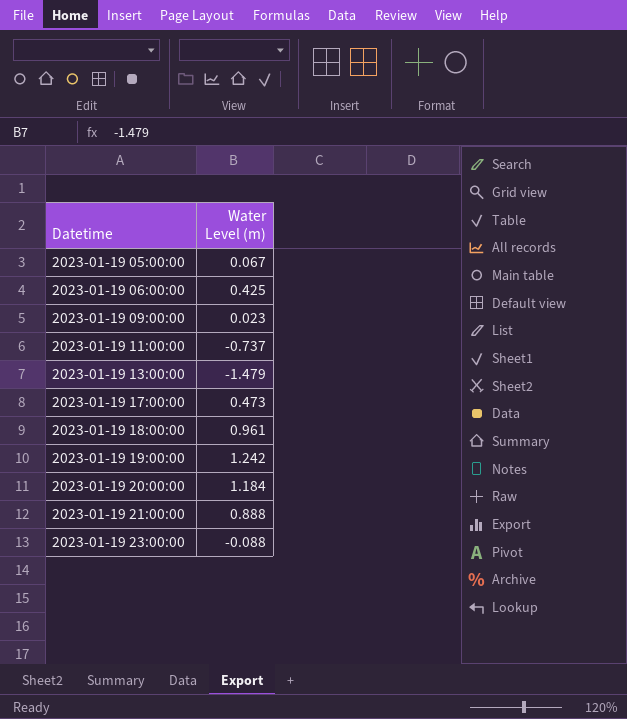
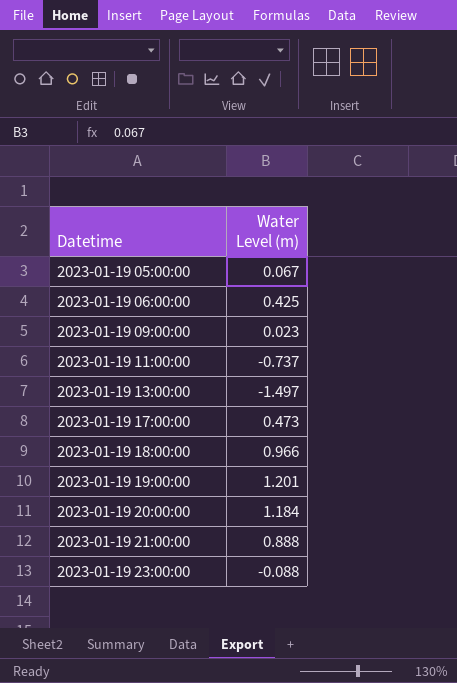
2023-01-19 13:00:00 | Water Level (m): -1.479 -> -1.497
2023-01-19 18:00:00 | Water Level (m): 0.961 -> 0.966
2023-01-19 19:00:00 | Water Level (m): 1.242 -> 1.201

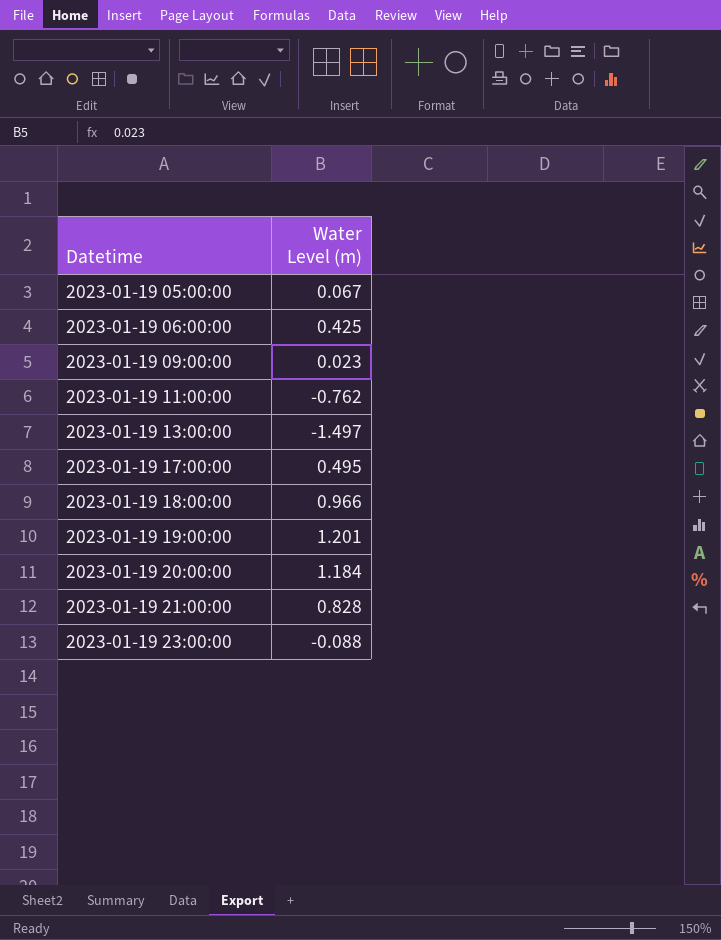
2023-01-19 11:00:00 | Water Level (m): -0.737 -> -0.762
2023-01-19 17:00:00 | Water Level (m): 0.473 -> 0.495
2023-01-19 21:00:00 | Water Level (m): 0.888 -> 0.828

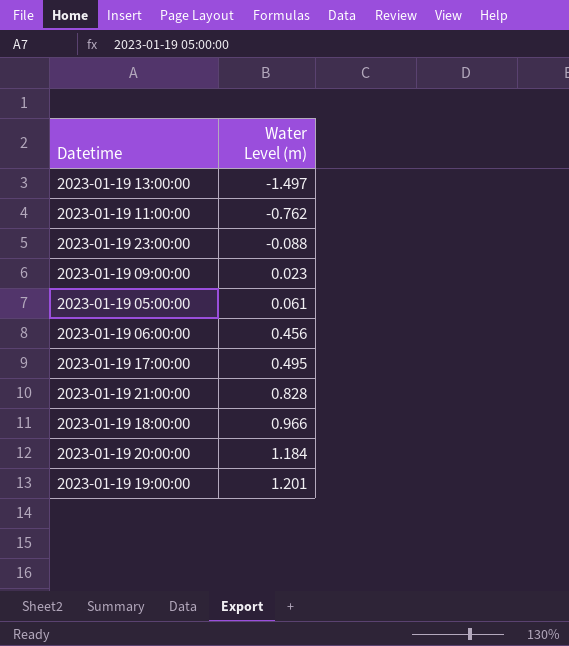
row order: Datetime ascending -> Water Level (m) ascending
2023-01-19 05:00:00 | Water Level (m): 0.067 -> 0.061
2023-01-19 06:00:00 | Water Level (m): 0.425 -> 0.456

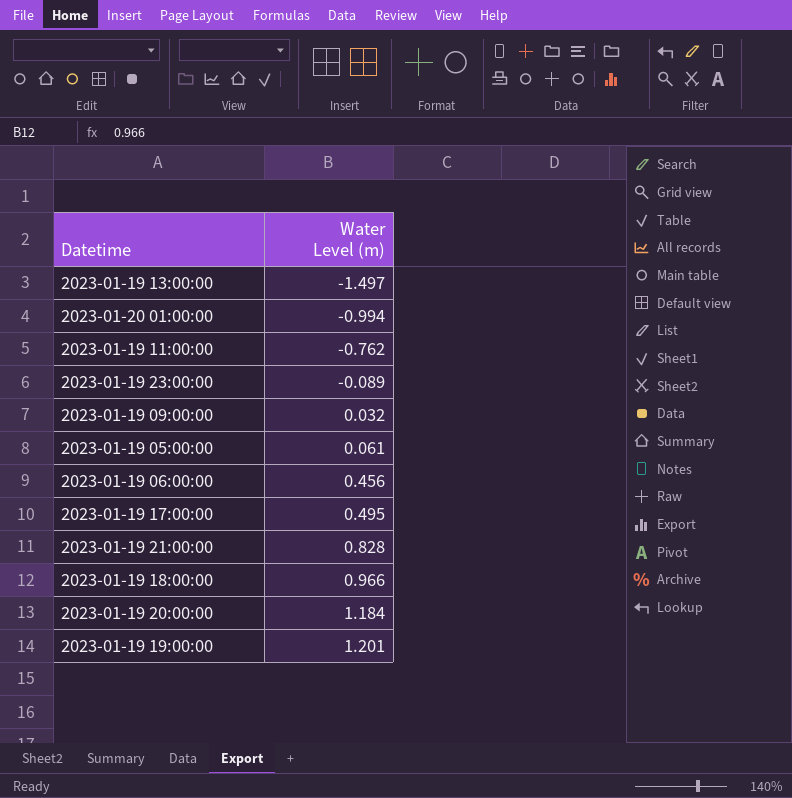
row 2023-01-20 01:00:00: none -> -0.994
2023-01-19 23:00:00 | Water Level (m): -0.088 -> -0.089
2023-01-19 09:00:00 | Water Level (m): 0.023 -> 0.032

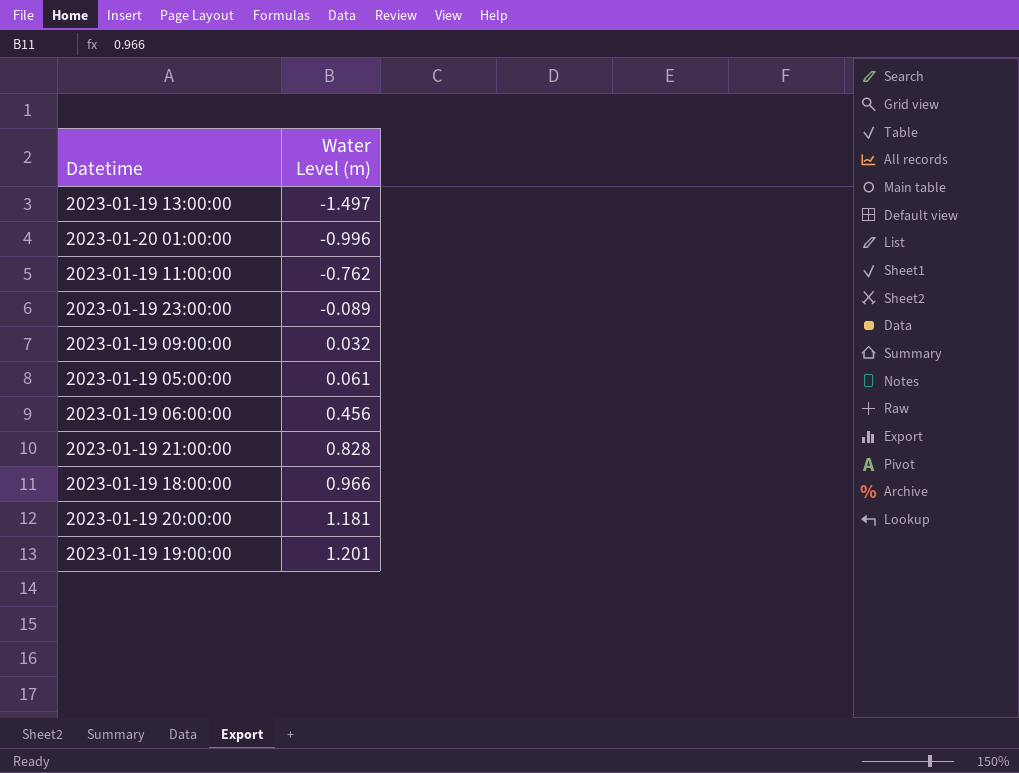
row 2023-01-19 17:00:00: 0.495 -> none
2023-01-20 01:00:00 | Water Level (m): -0.994 -> -0.996
2023-01-19 20:00:00 | Water Level (m): 1.184 -> 1.181

